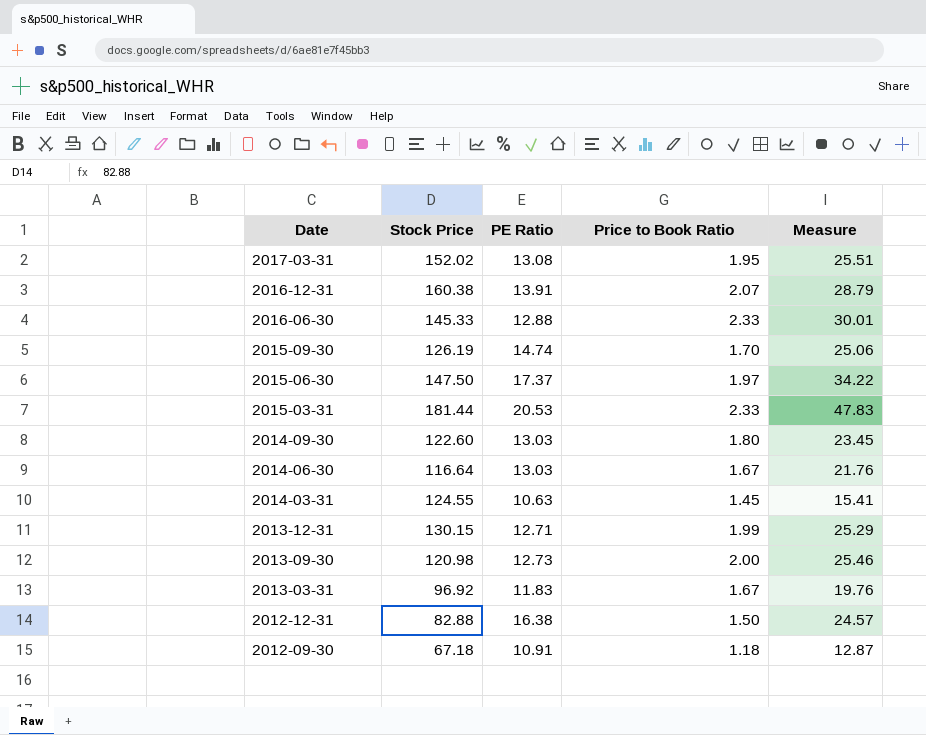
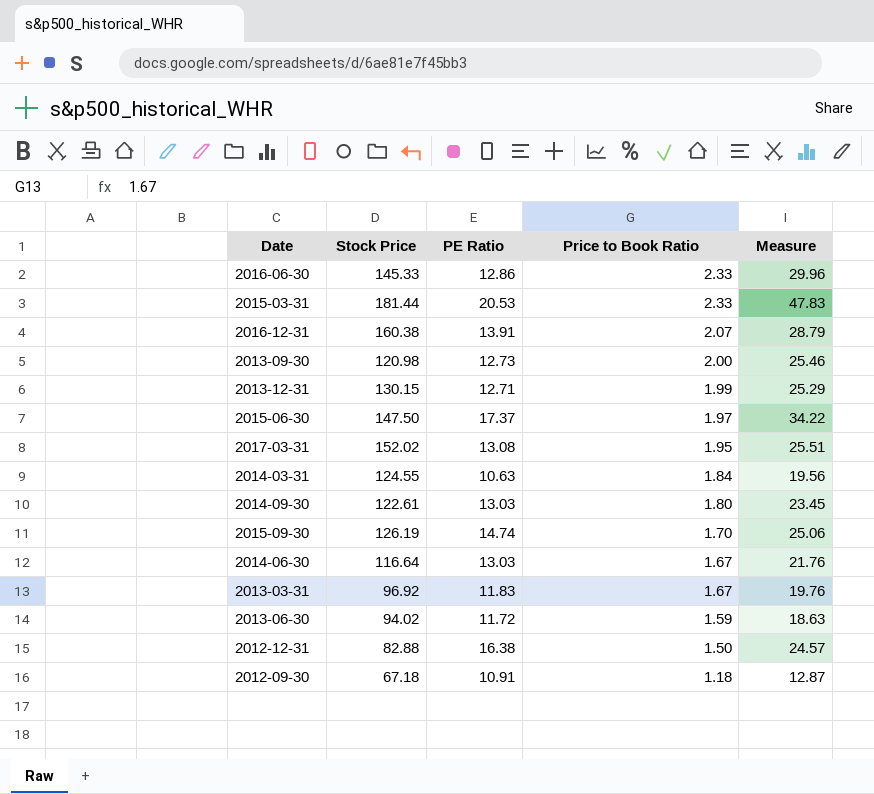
row order: Date descending -> Price to Book Ratio descending
2016-06-30 | PE Ratio: 12.88 -> 12.86
2016-06-30 | Measure: 30.01 -> 29.96
2014-03-31 | Price to Book Ratio: 1.45 -> 1.84
2014-03-31 | Measure: 15.41 -> 19.56
2014-09-30 | Stock Price: 122.60 -> 122.61
row 2013-06-30: none -> 94.02 | 11.72 | 1.59 | 18.63

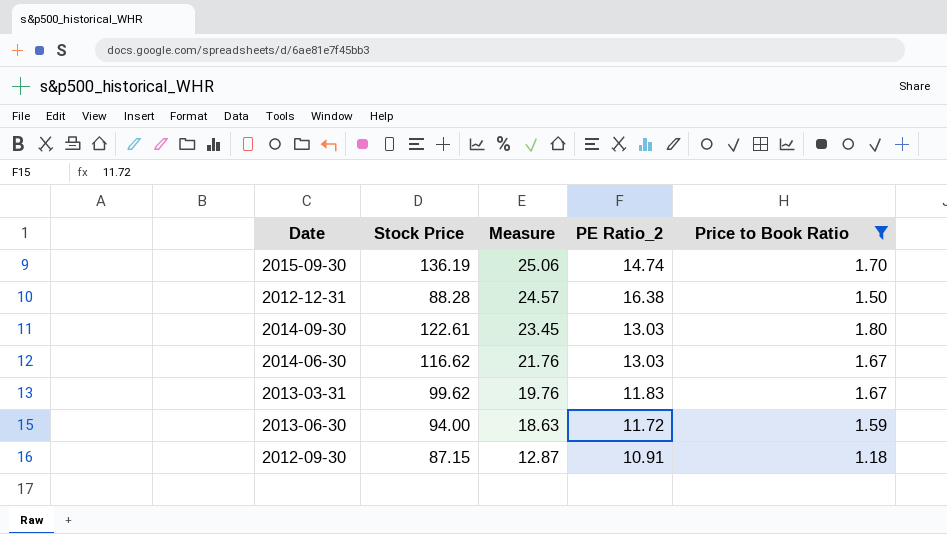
filter: none -> Price to Book Ratio <= 1.80
row order: Price to Book Ratio descending -> Measure descending
column Measure | position: 5 -> 3
column name: PE Ratio -> PE Ratio_2
2015-09-30 | Stock Price: 126.19 -> 136.19
2012-12-31 | Stock Price: 82.88 -> 88.28
2014-06-30 | Stock Price: 116.64 -> 116.62
2013-03-31 | Stock Price: 96.92 -> 99.62
2013-06-30 | Stock Price: 94.02 -> 94.00
2012-09-30 | Stock Price: 67.18 -> 87.15

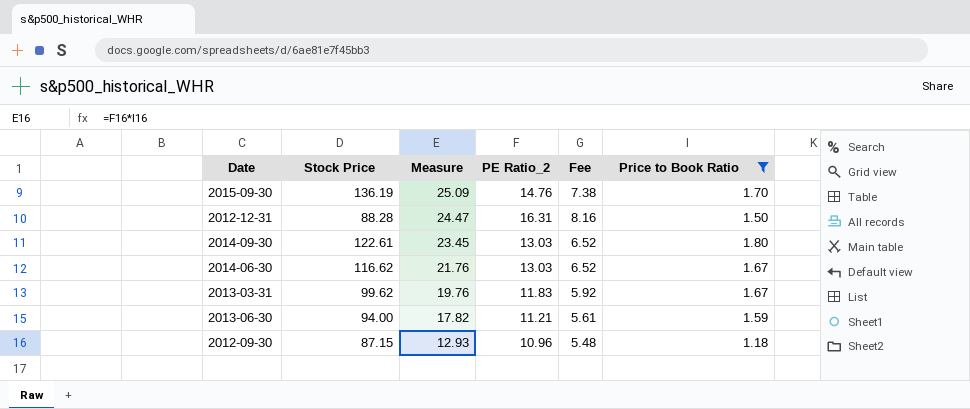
column Fee | formula: none -> [PE Ratio_2] * 0.5
2015-09-30 | Measure: 25.06 -> 25.09
2015-09-30 | PE Ratio_2: 14.74 -> 14.76
2012-12-31 | Measure: 24.57 -> 24.47
2012-12-31 | PE Ratio_2: 16.38 -> 16.31
2013-06-30 | Measure: 18.63 -> 17.82
2013-06-30 | PE Ratio_2: 11.72 -> 11.21
2012-09-30 | Measure: 12.87 -> 12.93
2012-09-30 | PE Ratio_2: 10.91 -> 10.96

